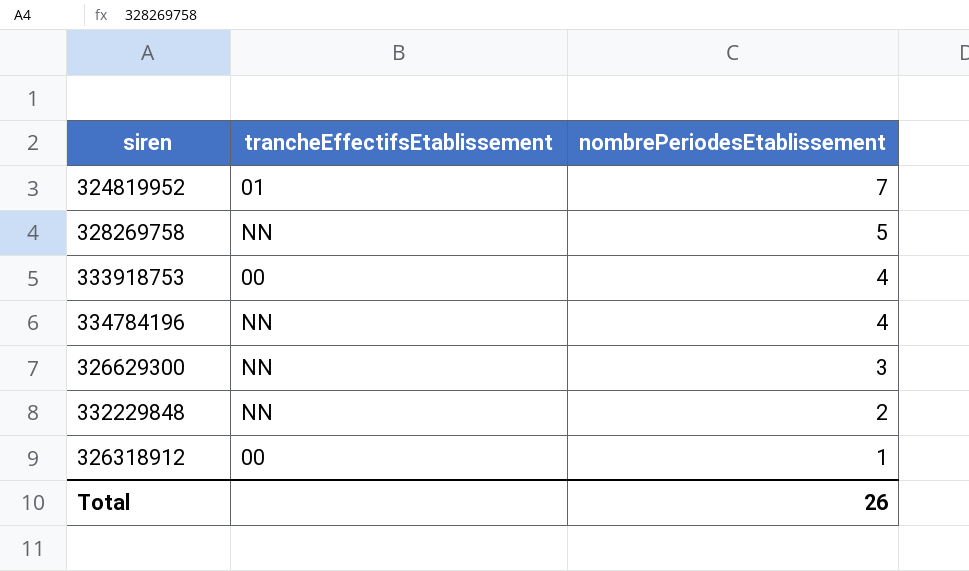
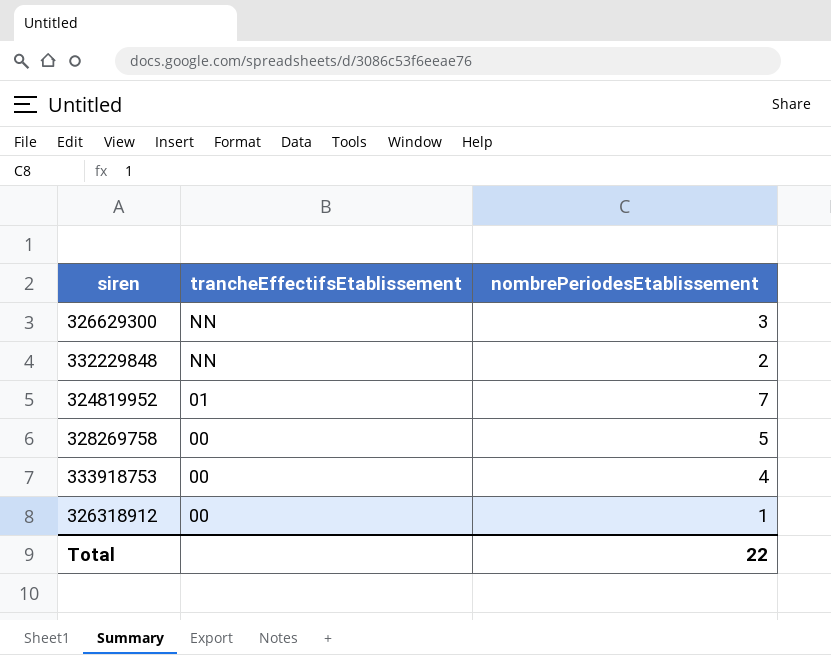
row order: nombrePeriodesEtablissement descending -> trancheEffectifsEtablissement descending
row 334784196: NN | 4 -> none
328269758 | trancheEffectifsEtablissement: NN -> 00
Total | nombrePeriodesEtablissement: 26 -> 22

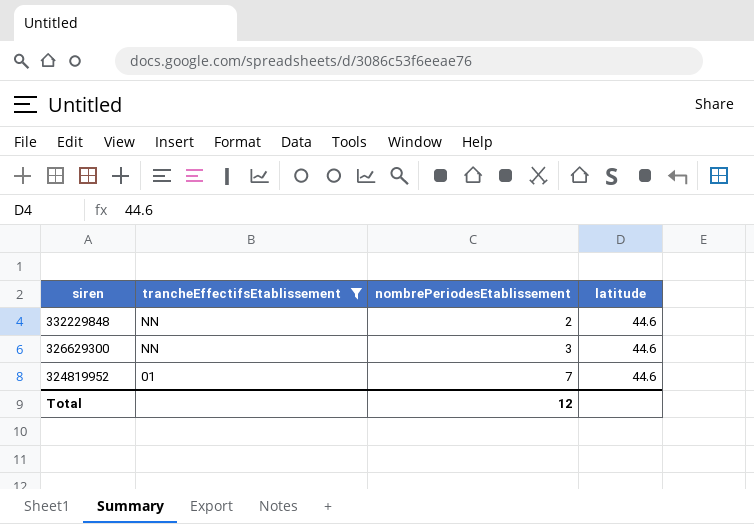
filter: none -> trancheEffectifsEtablissement != 00
row order: trancheEffectifsEtablissement descending -> siren descending
column latitude | position: none -> 4
Total | nombrePeriodesEtablissement: 22 -> 12

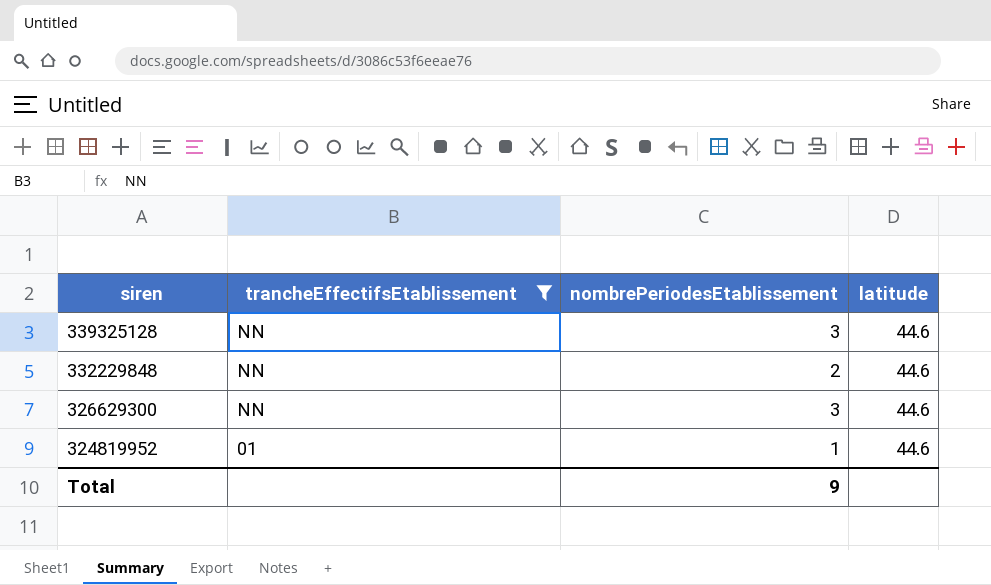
row 339325128: none -> NN | 3 | 44.6
324819952 | nombrePeriodesEtablissement: 7 -> 1
Total | nombrePeriodesEtablissement: 12 -> 9

